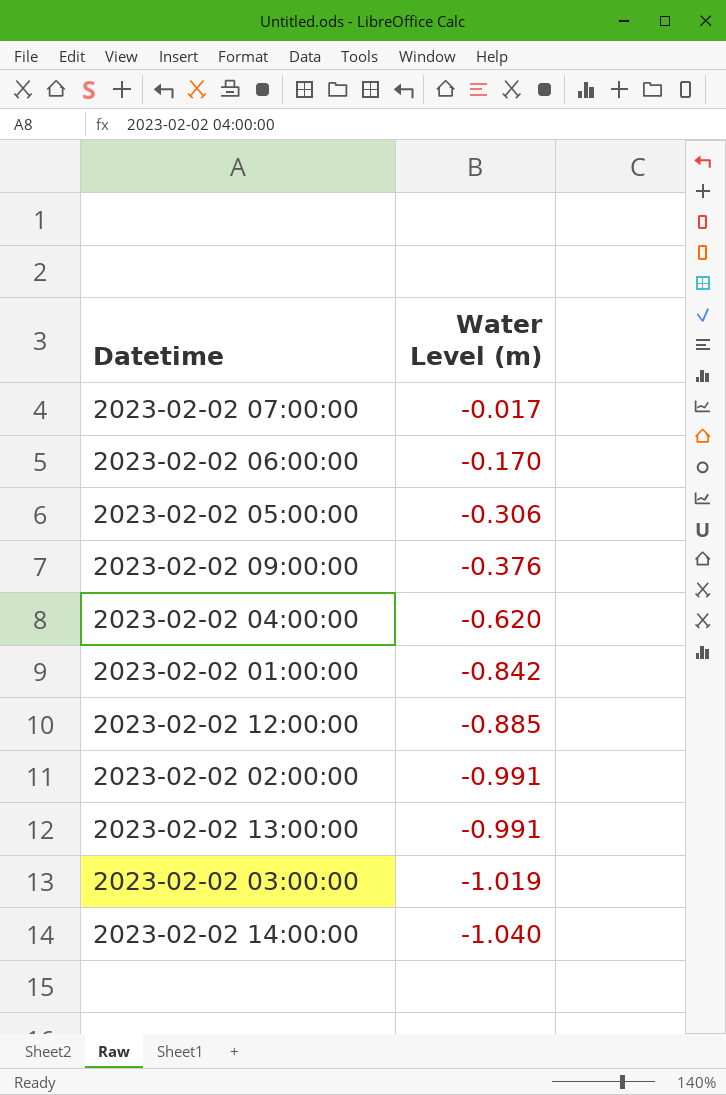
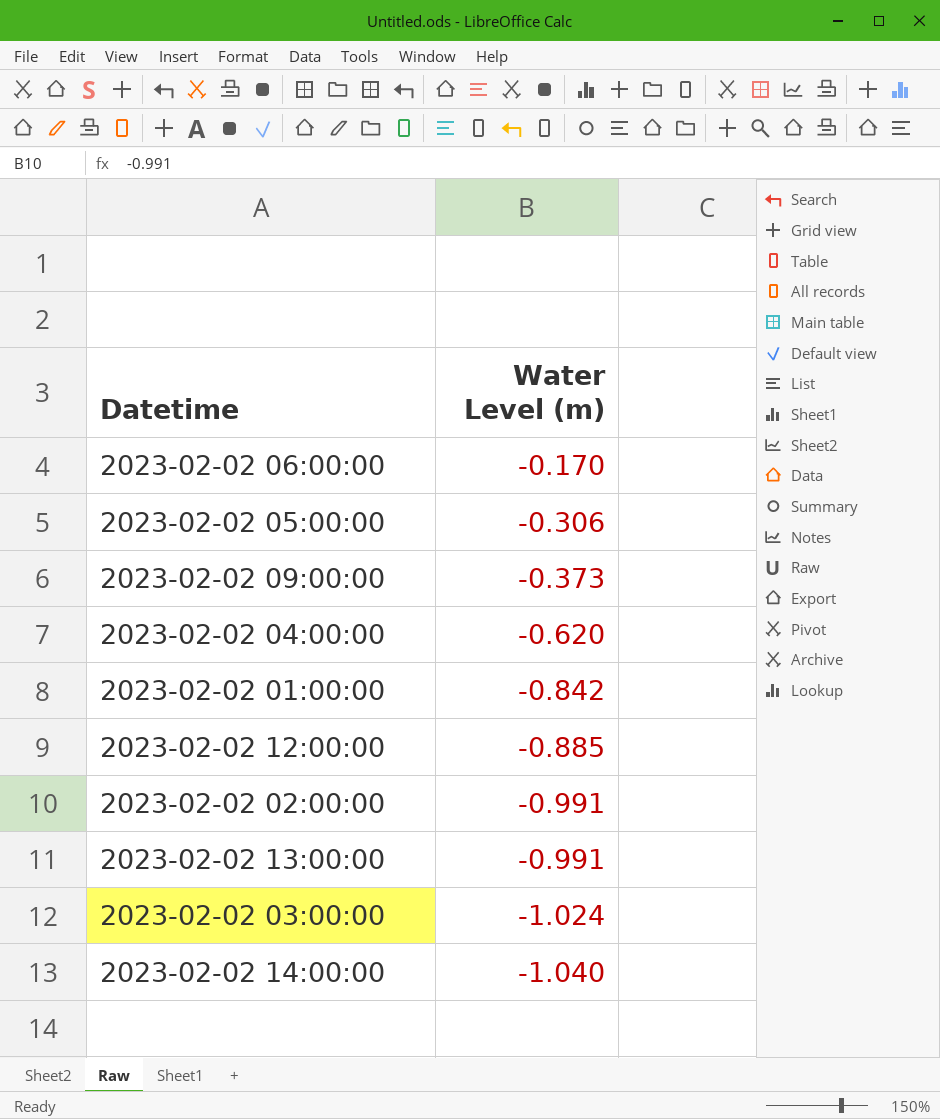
row 2023-02-02 07:00:00: -0.017 -> none
2023-02-02 09:00:00 | Water Level (m): -0.376 -> -0.373
2023-02-02 03:00:00 | Water Level (m): -1.019 -> -1.024

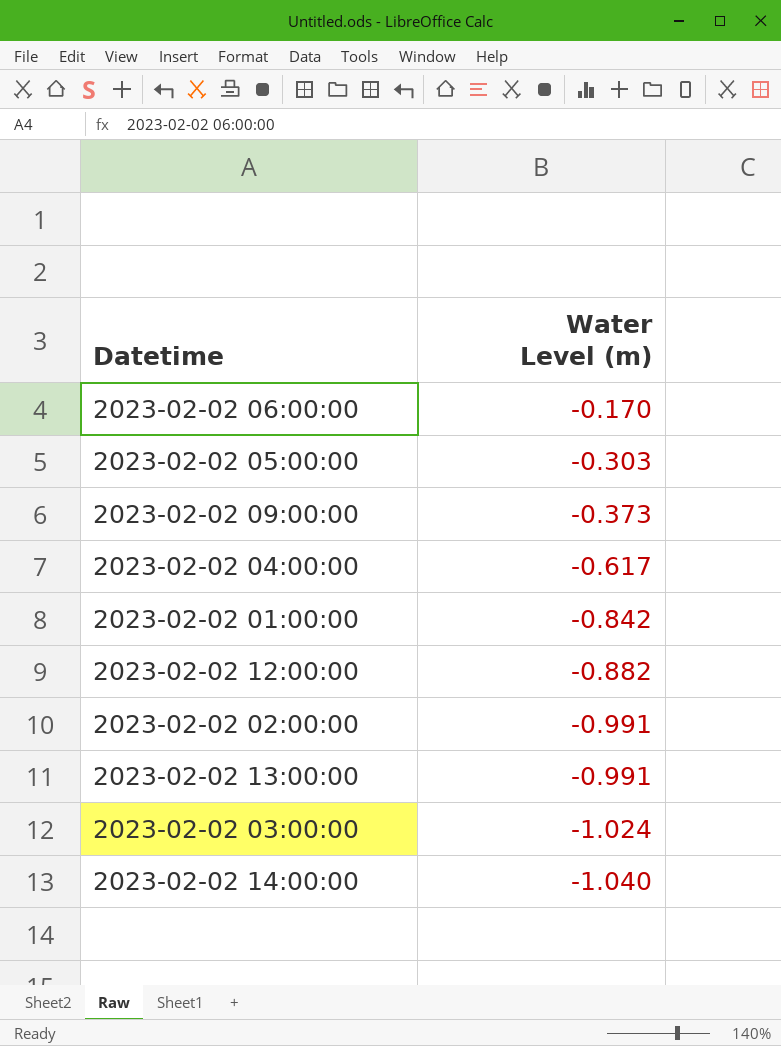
2023-02-02 05:00:00 | Water Level (m): -0.306 -> -0.303
2023-02-02 04:00:00 | Water Level (m): -0.620 -> -0.617
2023-02-02 12:00:00 | Water Level (m): -0.885 -> -0.882

